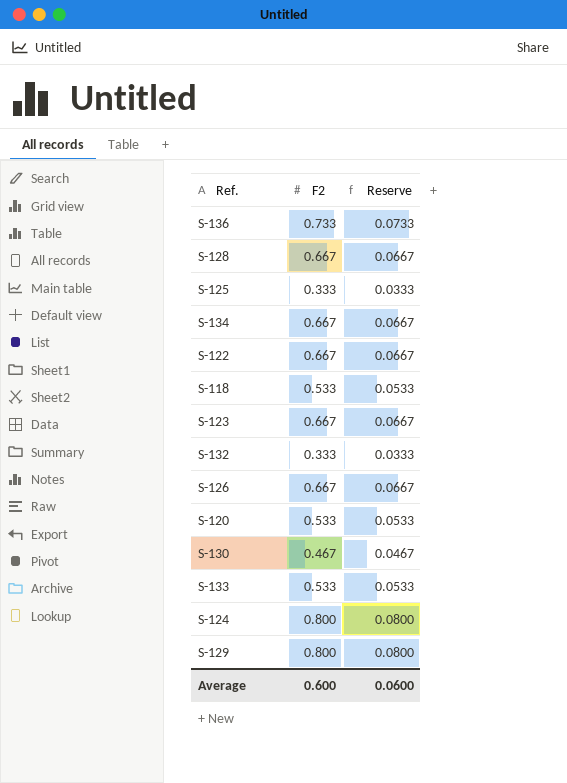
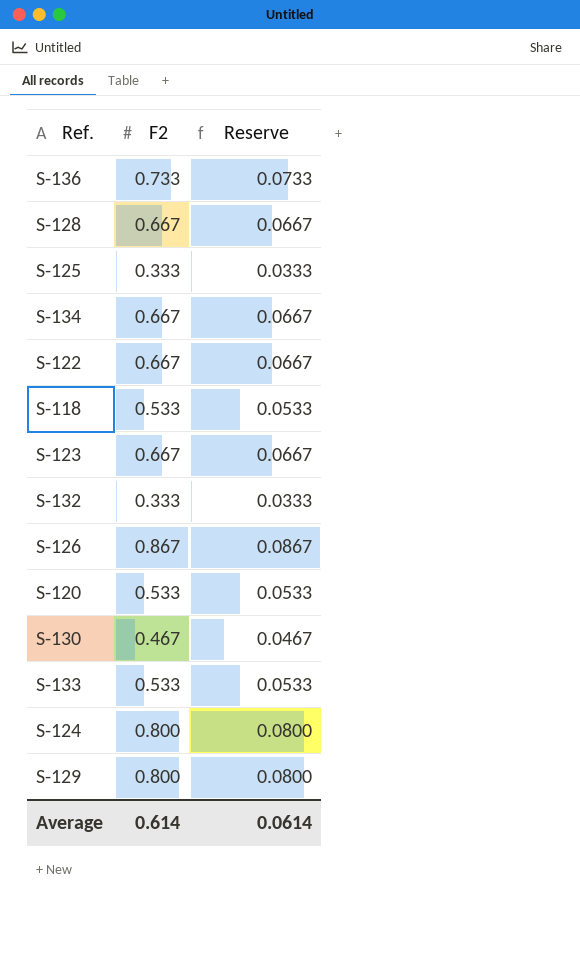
S-126 | F2: 0.667 -> 0.867
S-126 | Reserve: 0.0667 -> 0.0867
Average | F2: 0.600 -> 0.614
Average | Reserve: 0.0600 -> 0.0614

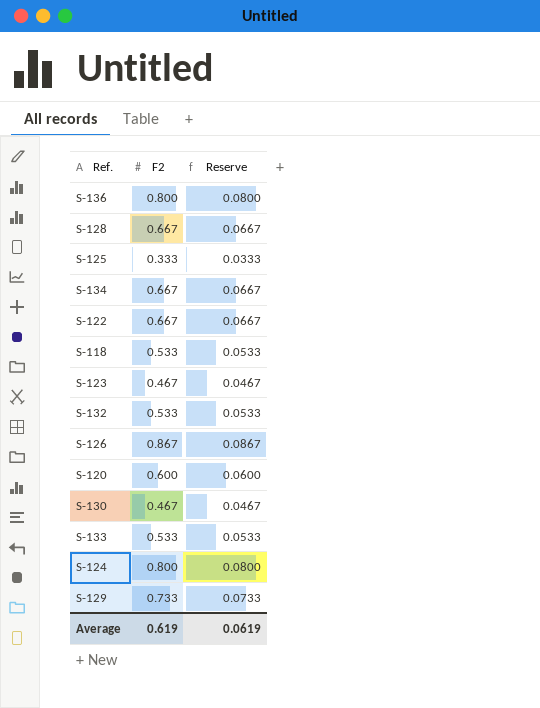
S-136 | F2: 0.733 -> 0.800
S-136 | Reserve: 0.0733 -> 0.0800
S-123 | F2: 0.667 -> 0.467
S-123 | Reserve: 0.0667 -> 0.0467
S-132 | F2: 0.333 -> 0.533
S-132 | Reserve: 0.0333 -> 0.0533
S-120 | F2: 0.533 -> 0.600
S-120 | Reserve: 0.0533 -> 0.0600
S-129 | F2: 0.800 -> 0.733
S-129 | Reserve: 0.0800 -> 0.0733
Average | F2: 0.614 -> 0.619
Average | Reserve: 0.0614 -> 0.0619

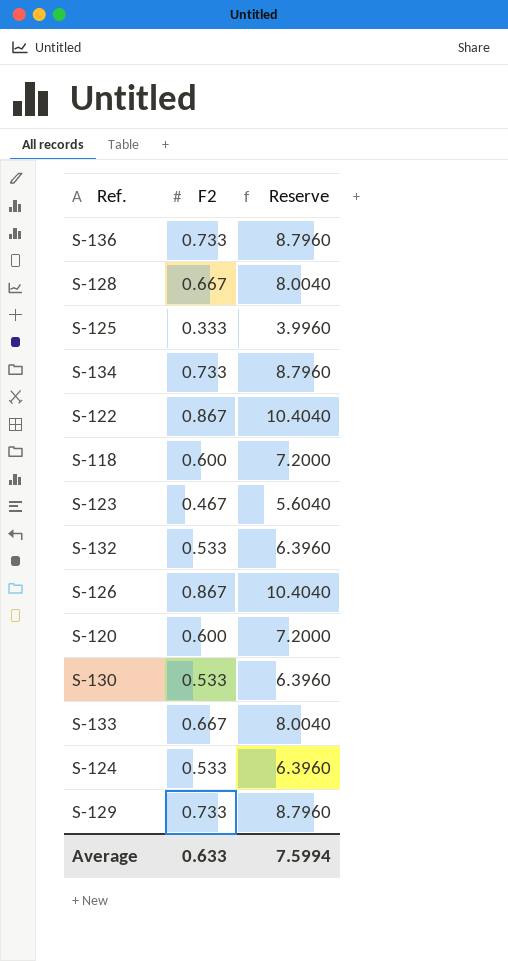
column Reserve | formula: [F2] * 0.1 -> [F2] * 12
S-136 | F2: 0.800 -> 0.733
S-134 | F2: 0.667 -> 0.733
S-122 | F2: 0.667 -> 0.867
S-118 | F2: 0.533 -> 0.600
S-130 | F2: 0.467 -> 0.533
S-133 | F2: 0.533 -> 0.667
S-124 | F2: 0.800 -> 0.533
Average | F2: 0.619 -> 0.633
Average | Reserve: 0.0619 -> 7.5994

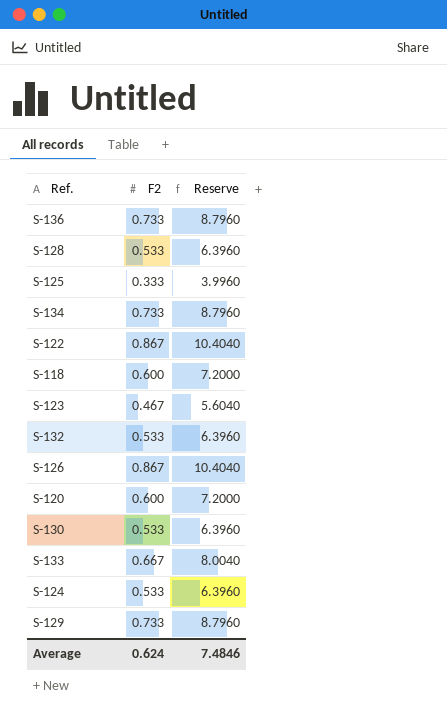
S-128 | F2: 0.667 -> 0.533
S-128 | Reserve: 8.0040 -> 6.3960
Average | F2: 0.633 -> 0.624
Average | Reserve: 7.5994 -> 7.4846

